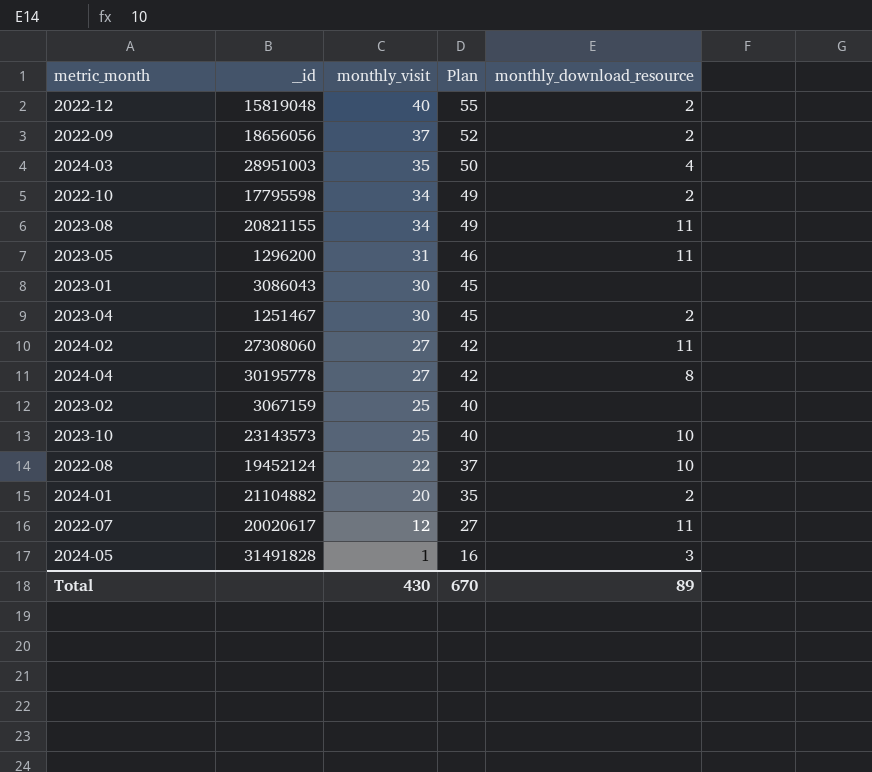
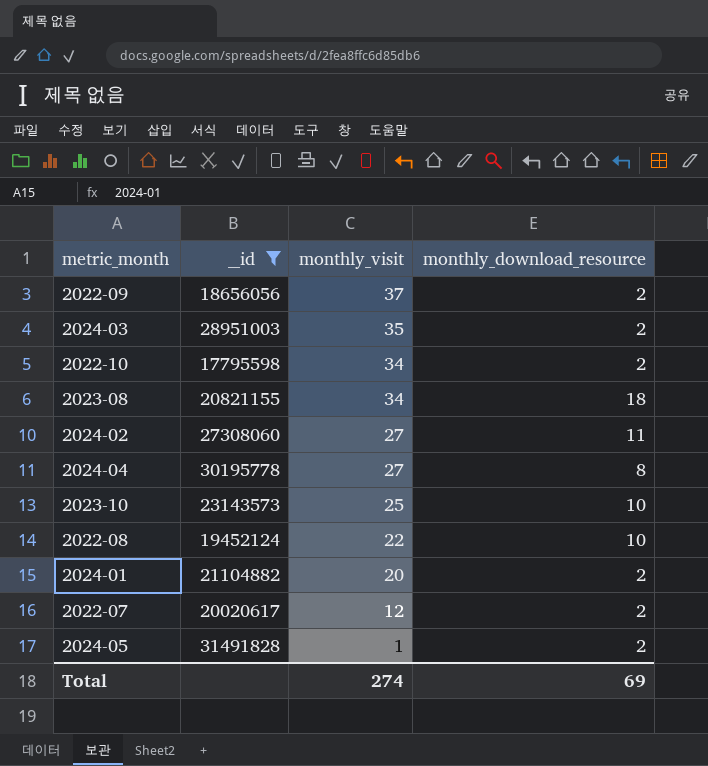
filter: none -> __id >= 17795598
column Plan | formula: [monthly_visit] + 15 -> none
2024-03 | monthly_download_resource: 4 -> 2
2023-08 | monthly_download_resource: 11 -> 18
2022-07 | monthly_download_resource: 11 -> 2
2024-05 | monthly_download_resource: 3 -> 2
Total | monthly_visit: 430 -> 274
Total | monthly_download_resource: 89 -> 69

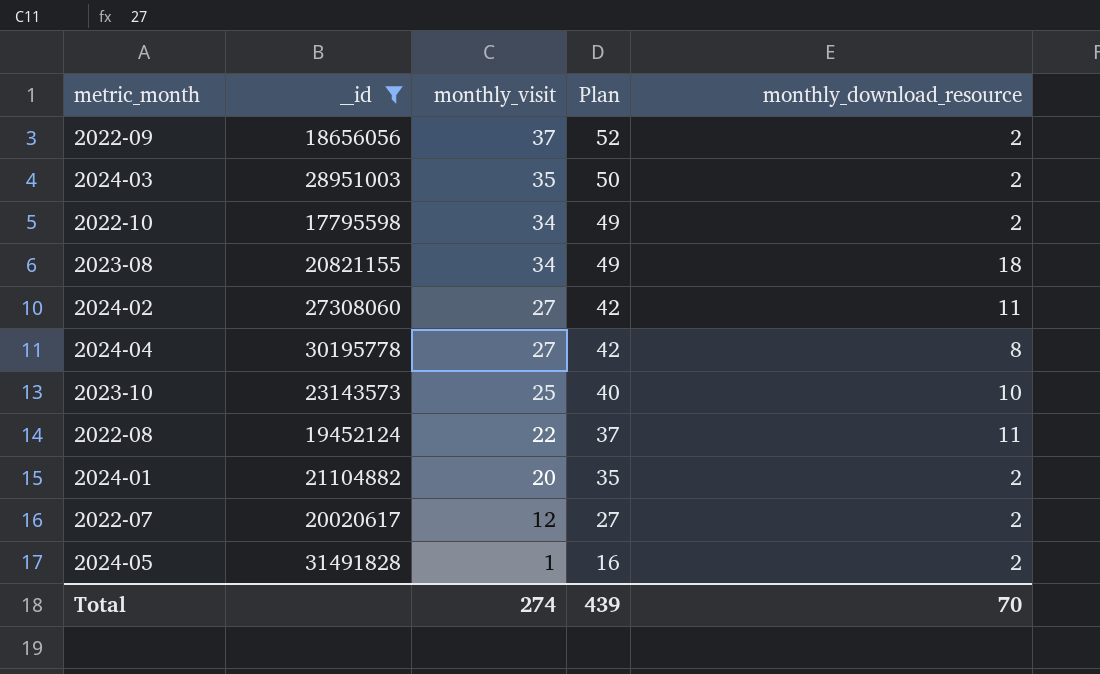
column Plan | formula: none -> [monthly_visit] + 15
2022-08 | monthly_download_resource: 10 -> 11
Total | monthly_download_resource: 69 -> 70

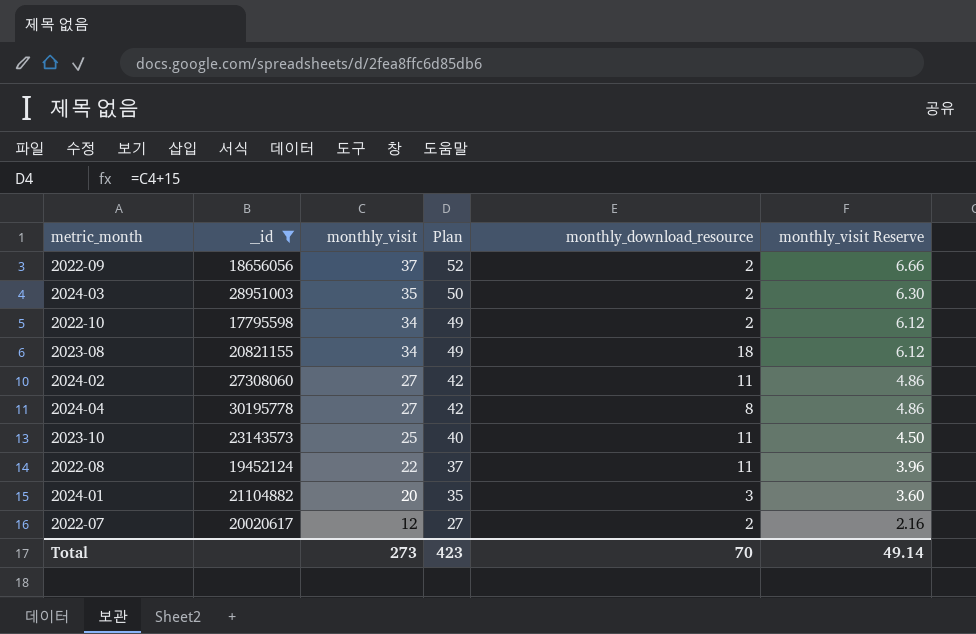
column monthly_visit Reserve | formula: none -> [monthly_visit] * 0.18
row 2024-05: 31491828 | 1 | 16 | 2 -> none
2023-10 | monthly_download_resource: 10 -> 11
2024-01 | monthly_download_resource: 2 -> 3
Total | monthly_visit: 274 -> 273
Total | Plan: 439 -> 423

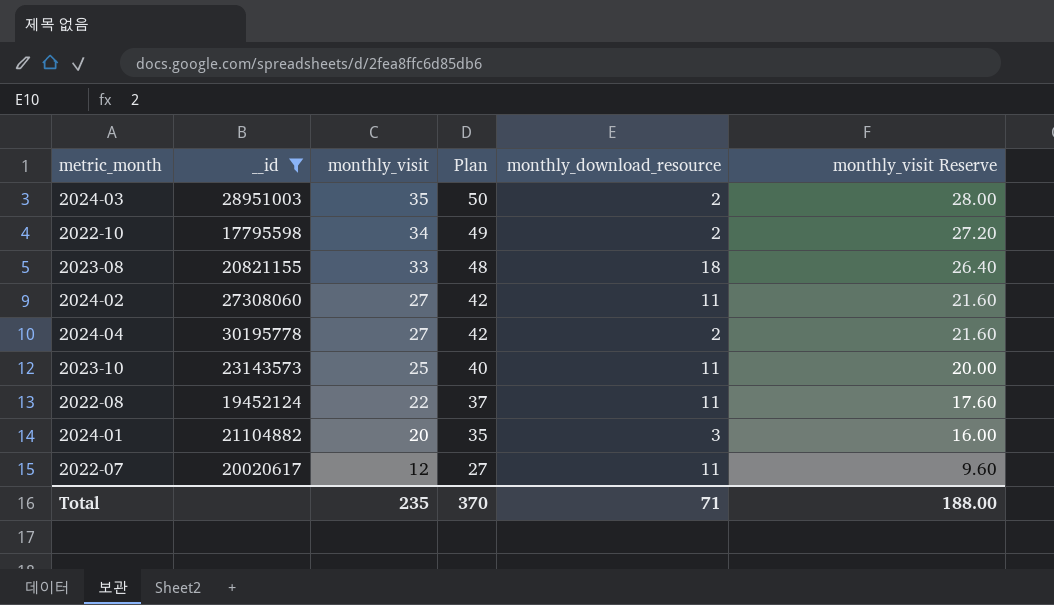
column monthly_visit Reserve | formula: [monthly_visit] * 0.18 -> [monthly_visit] * 0.8
row 2022-09: 18656056 | 37 | 52 | 2 | 6.66 -> none
2023-08 | monthly_visit: 34 -> 33
2023-08 | Plan: 49 -> 48
2024-04 | monthly_download_resource: 8 -> 2
2022-07 | monthly_download_resource: 2 -> 11
Total | monthly_visit: 273 -> 235
Total | Plan: 423 -> 370
Total | monthly_download_resource: 70 -> 71
Total | monthly_visit Reserve: 49.14 -> 188.00

